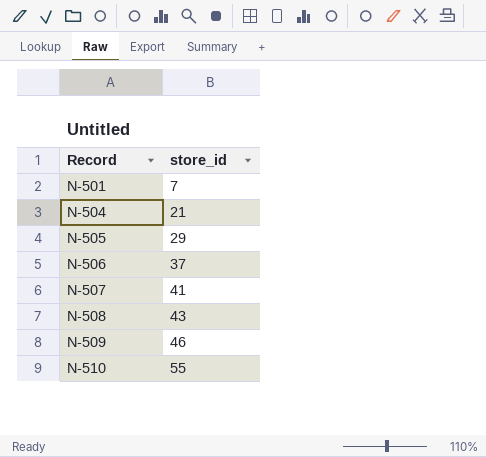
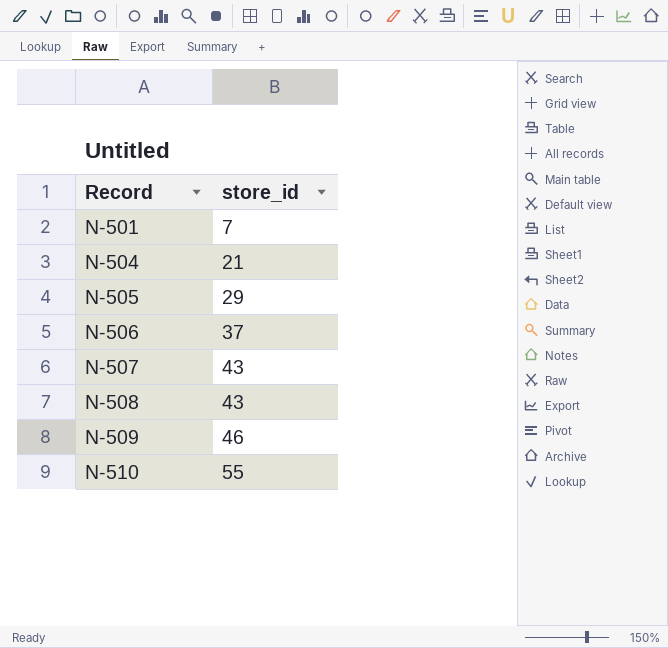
N-507 | store_id: 41 -> 43

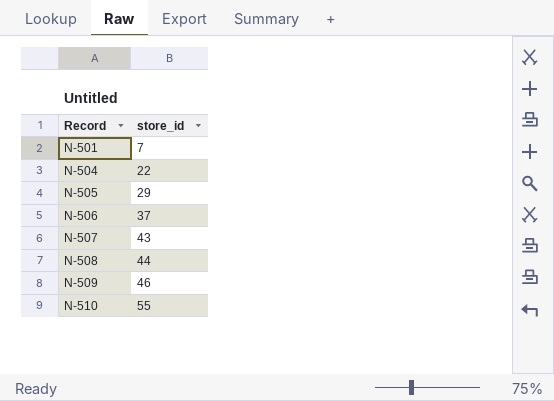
N-504 | store_id: 21 -> 22
N-508 | store_id: 43 -> 44

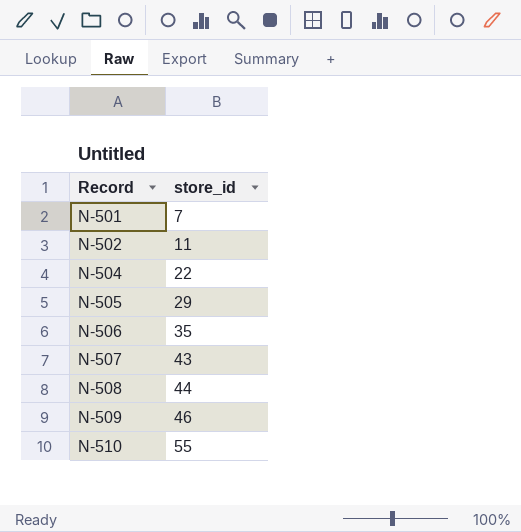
row N-502: none -> 11
N-506 | store_id: 37 -> 35

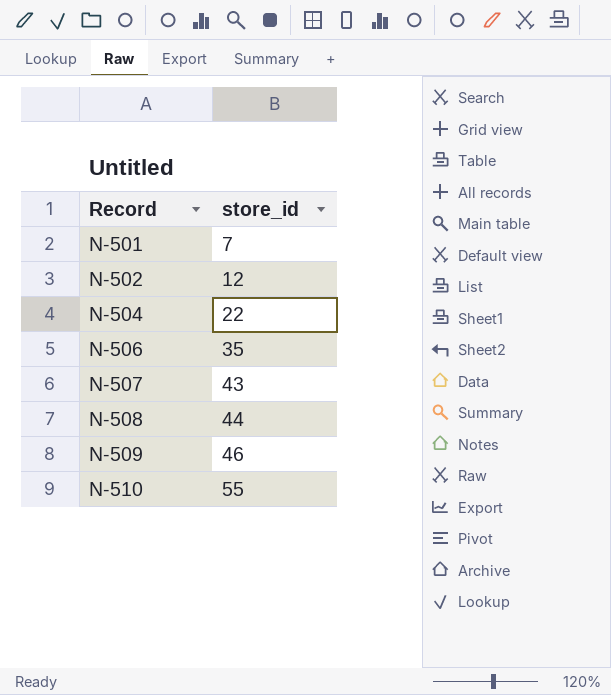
row N-505: 29 -> none
N-502 | store_id: 11 -> 12

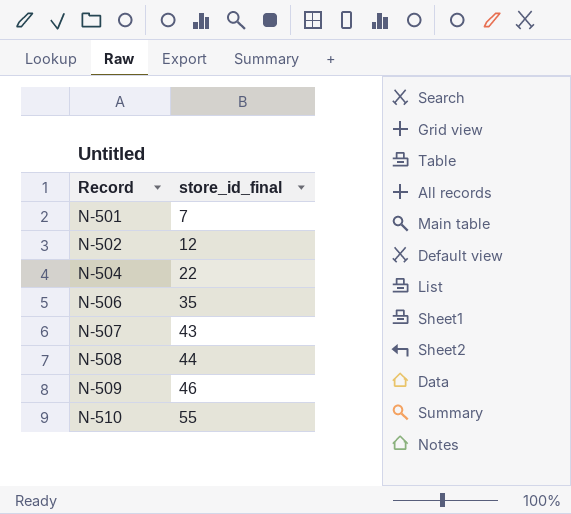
column name: store_id -> store_id_final

